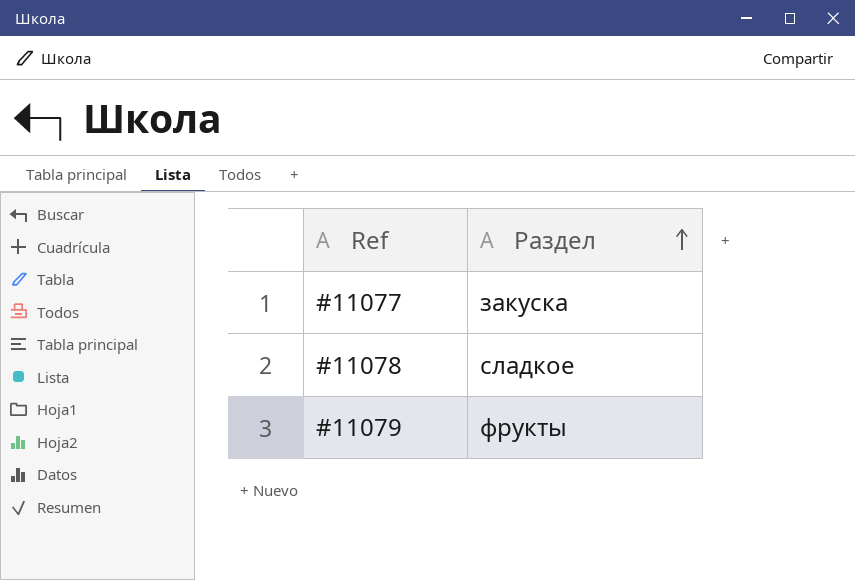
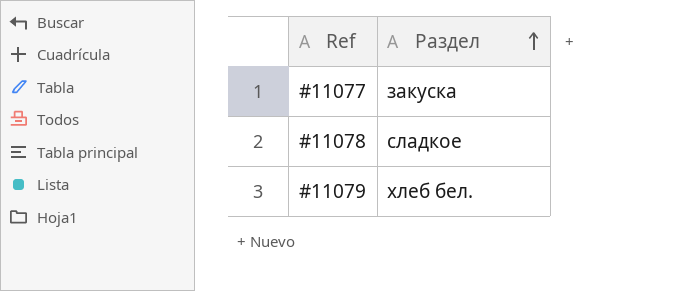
#11079 | Раздел: фрукты -> хлеб бел.

